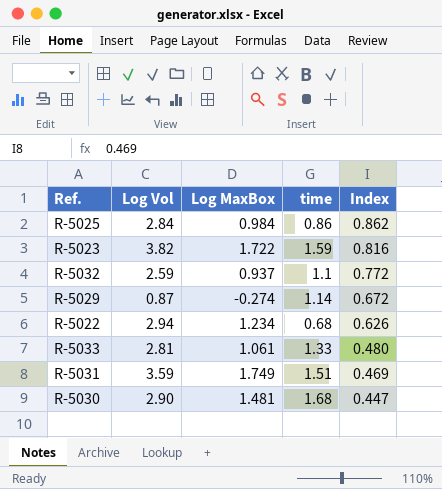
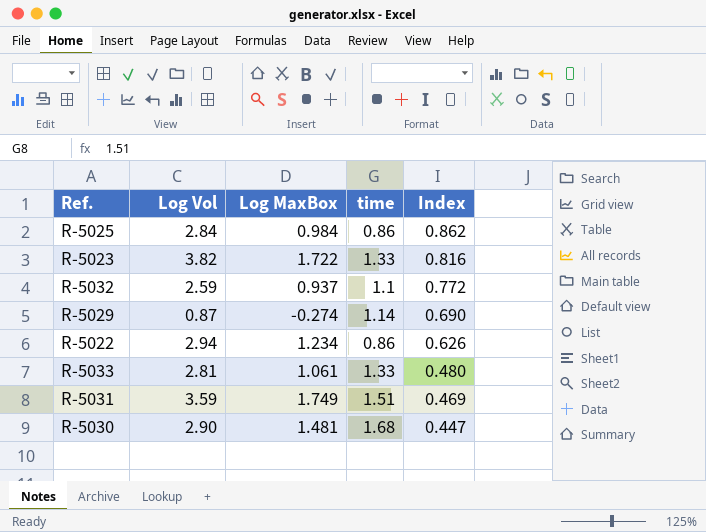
R-5023 | time: 1.59 -> 1.33
R-5029 | Index: 0.672 -> 0.690
R-5022 | time: 0.68 -> 0.86

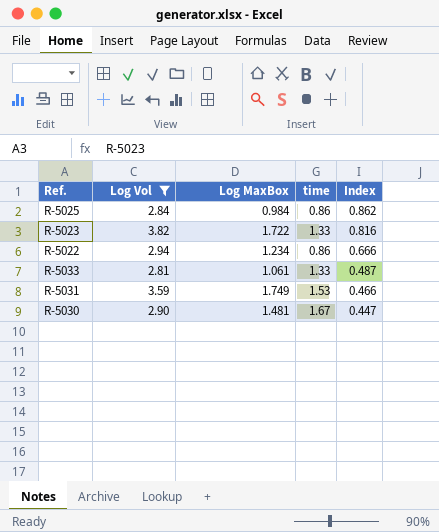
filter: none -> Log Vol >= 2.81
R-5022 | Index: 0.626 -> 0.666
R-5033 | Index: 0.480 -> 0.487
R-5031 | time: 1.51 -> 1.53
R-5031 | Index: 0.469 -> 0.466
R-5030 | time: 1.68 -> 1.67

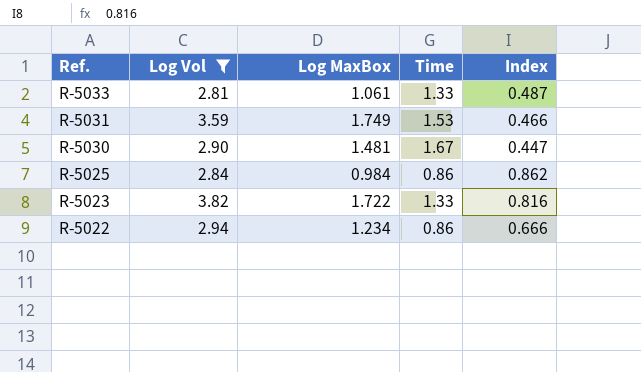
row order: Index descending -> Ref. descending
column name: time -> Time

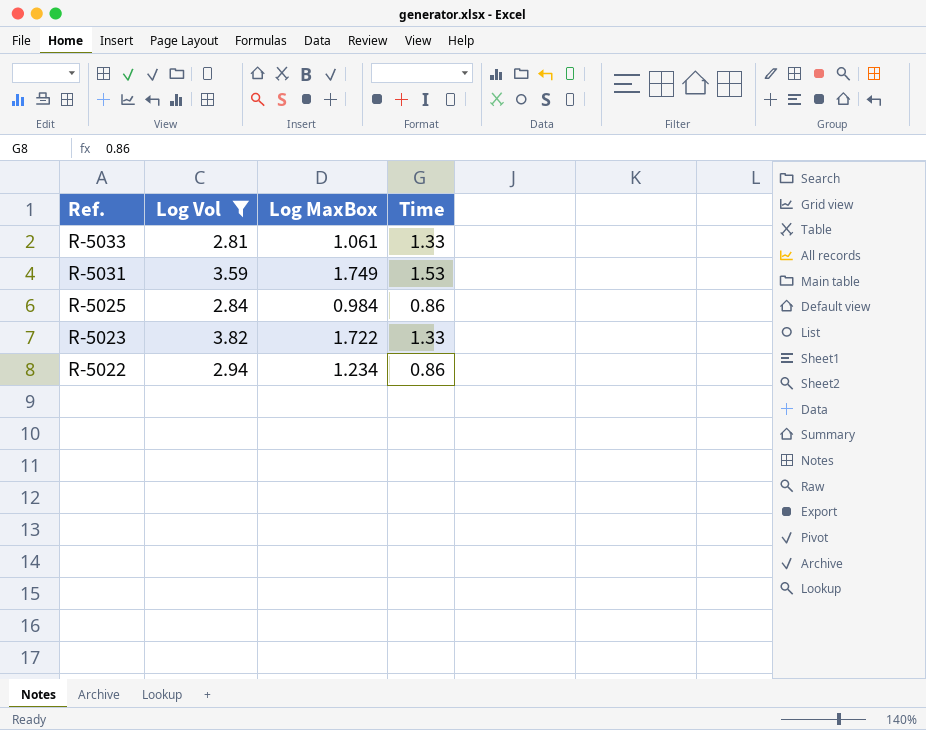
column Index | position: 5 -> none
row R-5030: 2.90 | 1.481 | 1.67 | 0.447 -> none

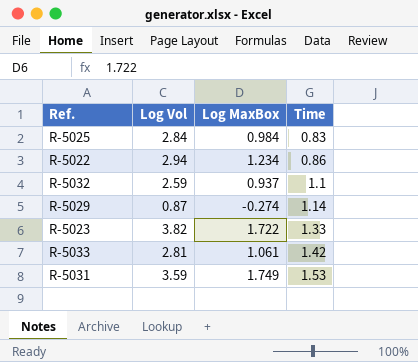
filter: Log Vol >= 2.81 -> none
row order: Ref. descending -> Time ascending
R-5025 | Time: 0.86 -> 0.83
R-5033 | Time: 1.33 -> 1.42

